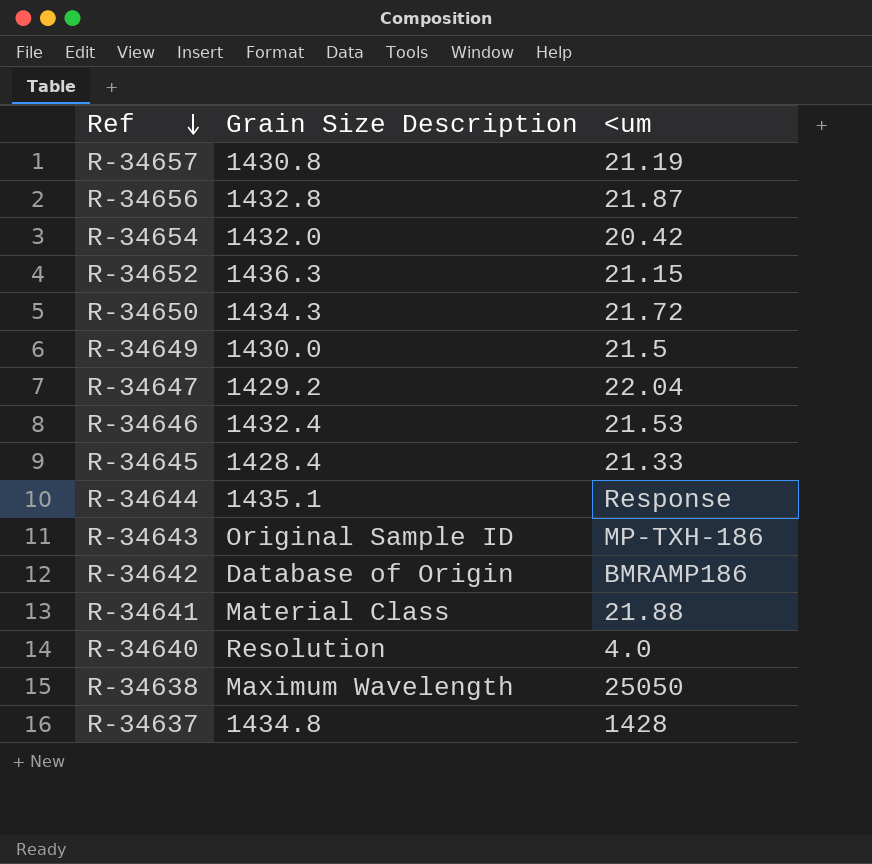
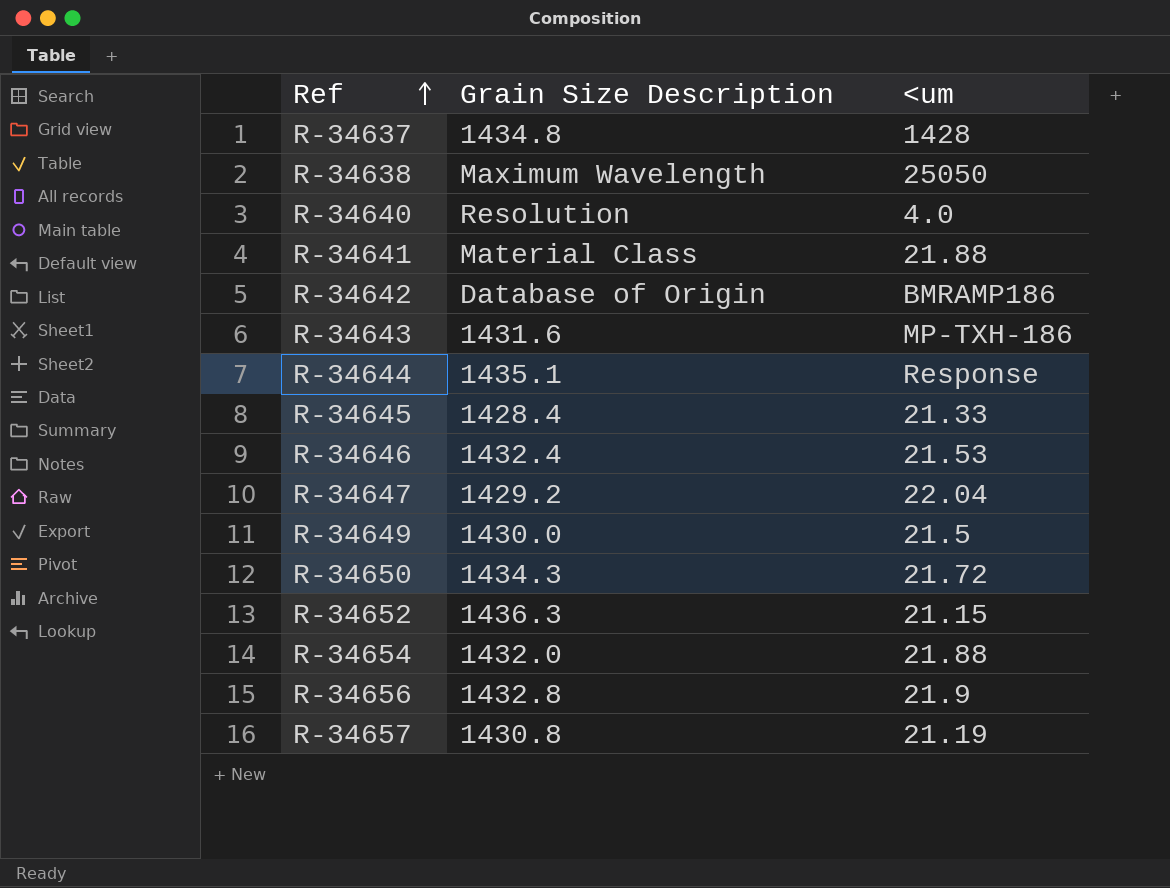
row order: Ref descending -> Ref ascending
R-34643 | Grain Size Description: Original Sample ID -> 1431.6
R-34654 | <um: 20.42 -> 21.88
R-34656 | <um: 21.87 -> 21.9

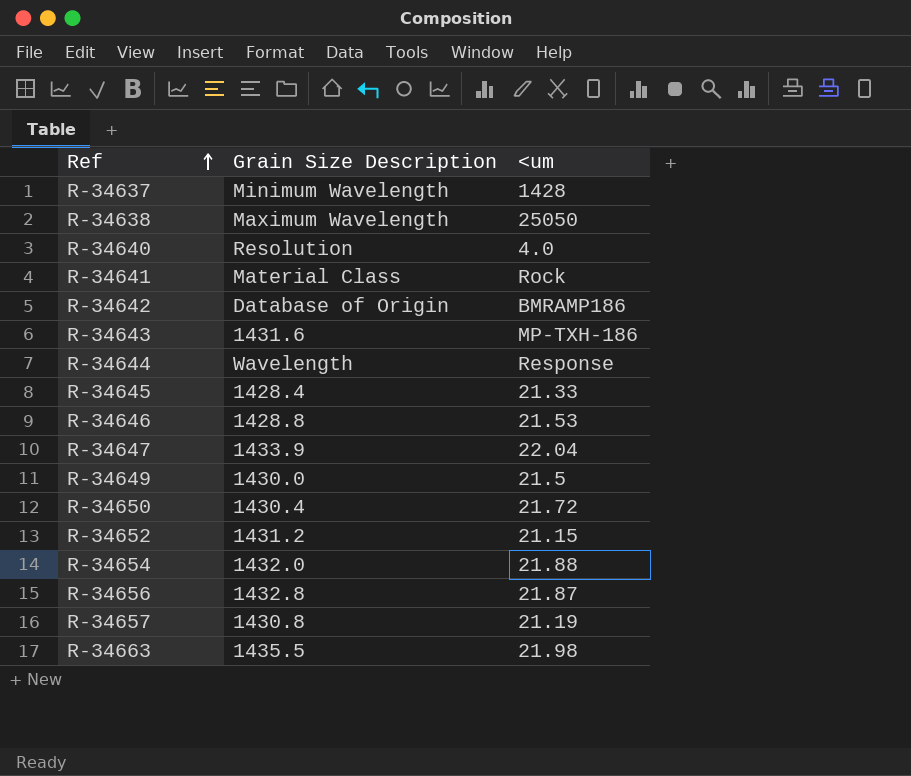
R-34637 | Grain Size Description: 1434.8 -> Minimum Wavelength
R-34641 | <um: 21.88 -> Rock
R-34644 | Grain Size Description: 1435.1 -> Wavelength
R-34646 | Grain Size Description: 1432.4 -> 1428.8
R-34647 | Grain Size Description: 1429.2 -> 1433.9
R-34650 | Grain Size Description: 1434.3 -> 1430.4
R-34652 | Grain Size Description: 1436.3 -> 1431.2
R-34656 | <um: 21.9 -> 21.87
row R-34663: none -> 1435.5 | 21.98

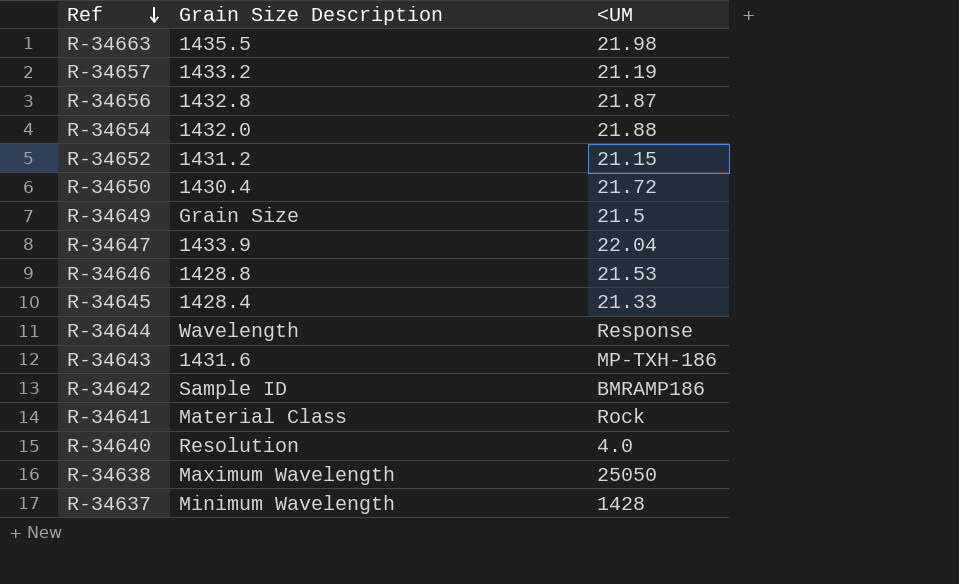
row order: Ref ascending -> Ref descending
column name: <um -> <UM
R-34657 | Grain Size Description: 1430.8 -> 1433.2
R-34649 | Grain Size Description: 1430.0 -> Grain Size
R-34642 | Grain Size Description: Database of Origin -> Sample ID

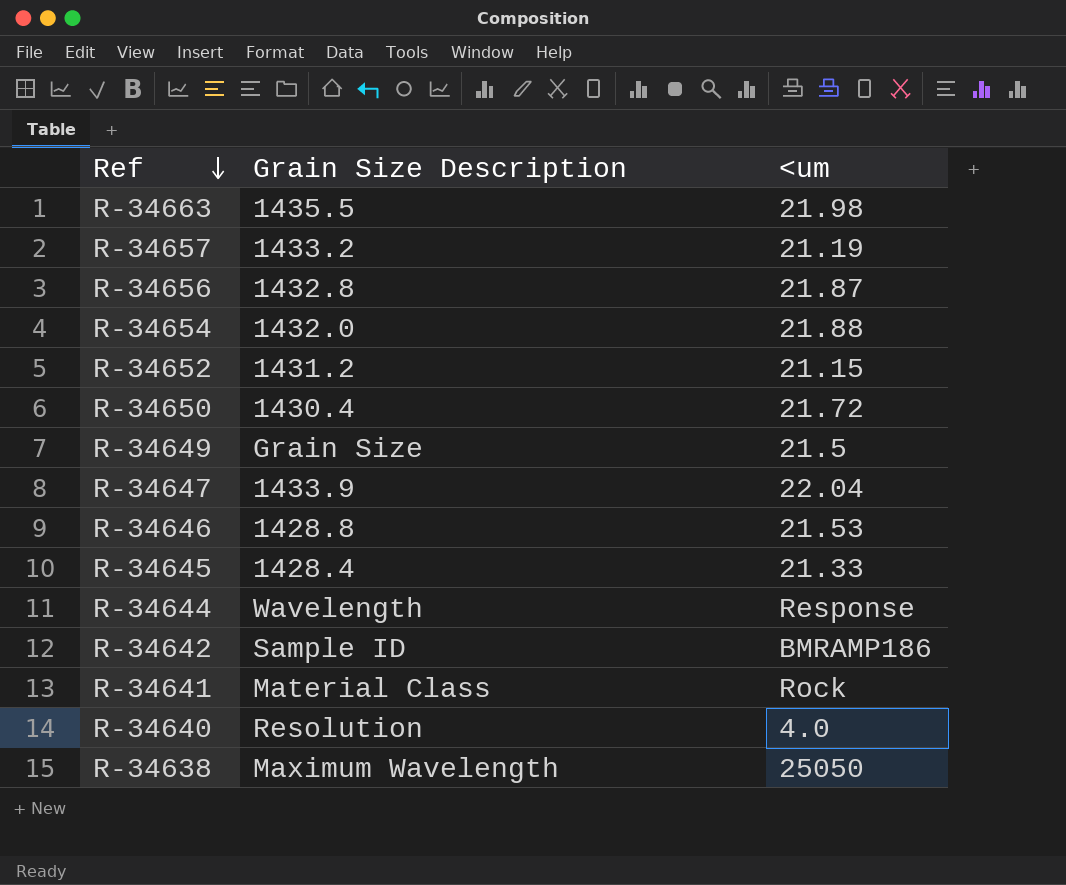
column name: <UM -> <um
row R-34643: 1431.6 | MP-TXH-186 -> none
row R-34637: Minimum Wavelength | 1428 -> none

